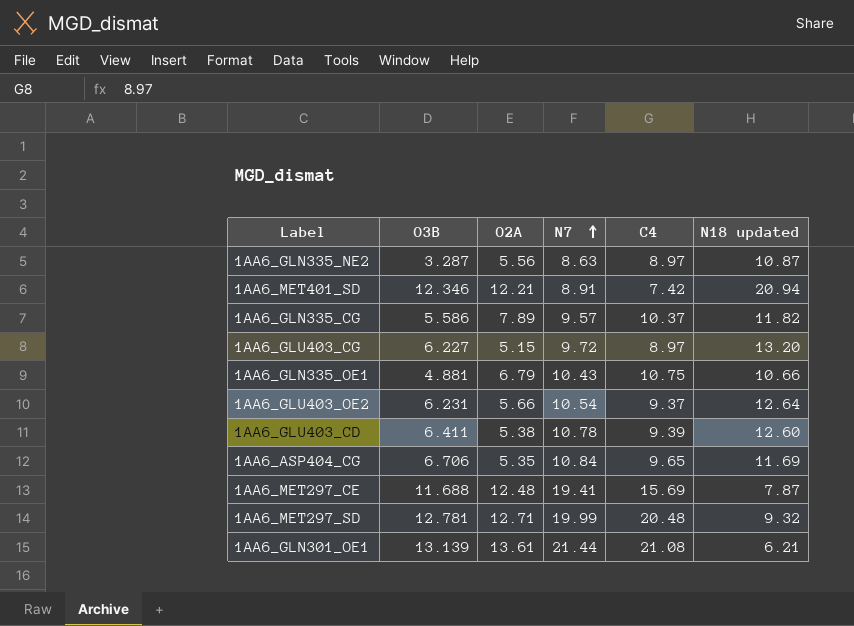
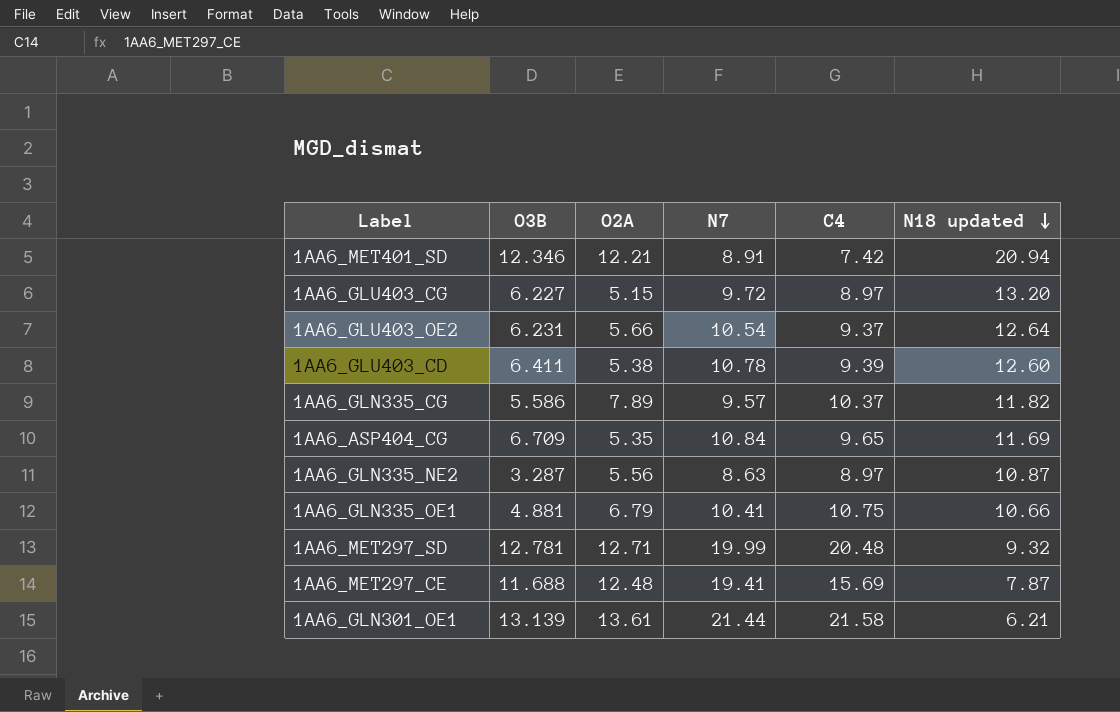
row order: N7 ascending -> N18 updated descending
1AA6_ASP404_CG | O3B: 6.706 -> 6.709
1AA6_GLN335_OE1 | N7: 10.43 -> 10.41
1AA6_GLN301_OE1 | C4: 21.08 -> 21.58

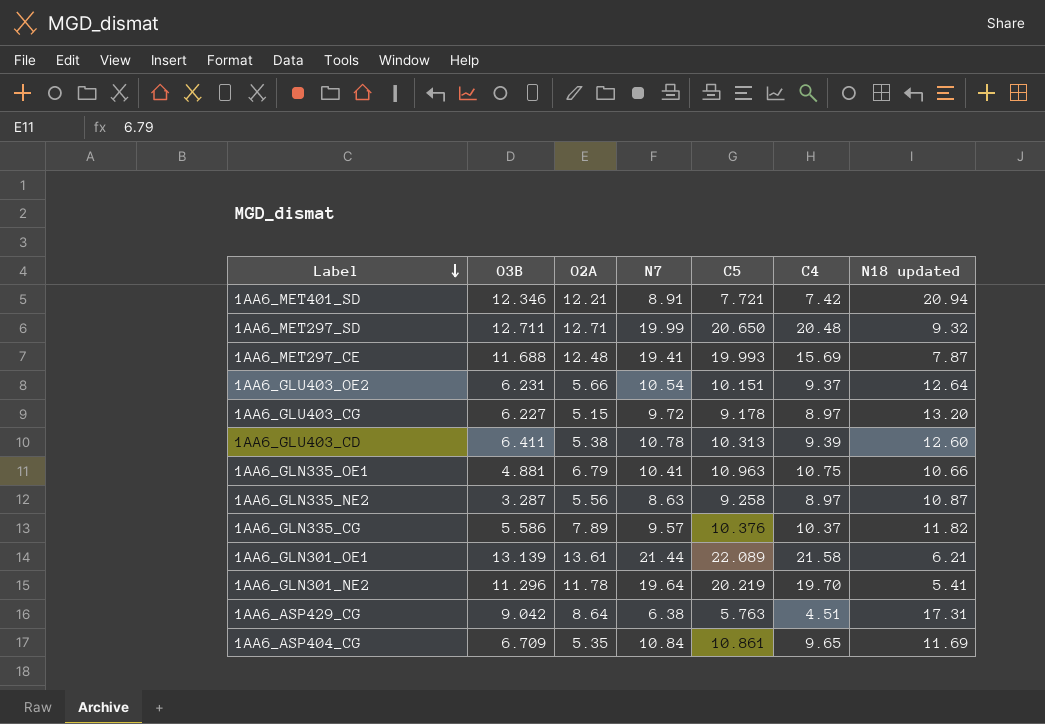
row order: N18 updated descending -> Label descending
column C5 | position: none -> 5
1AA6_MET297_SD | O3B: 12.781 -> 12.711
row 1AA6_GLN301_NE2: none -> 11.296 | 11.78 | 19.64 | 20.219 | 19.70 | 5.41
row 1AA6_ASP429_CG: none -> 9.042 | 8.64 | 6.38 | 5.763 | 4.51 | 17.31

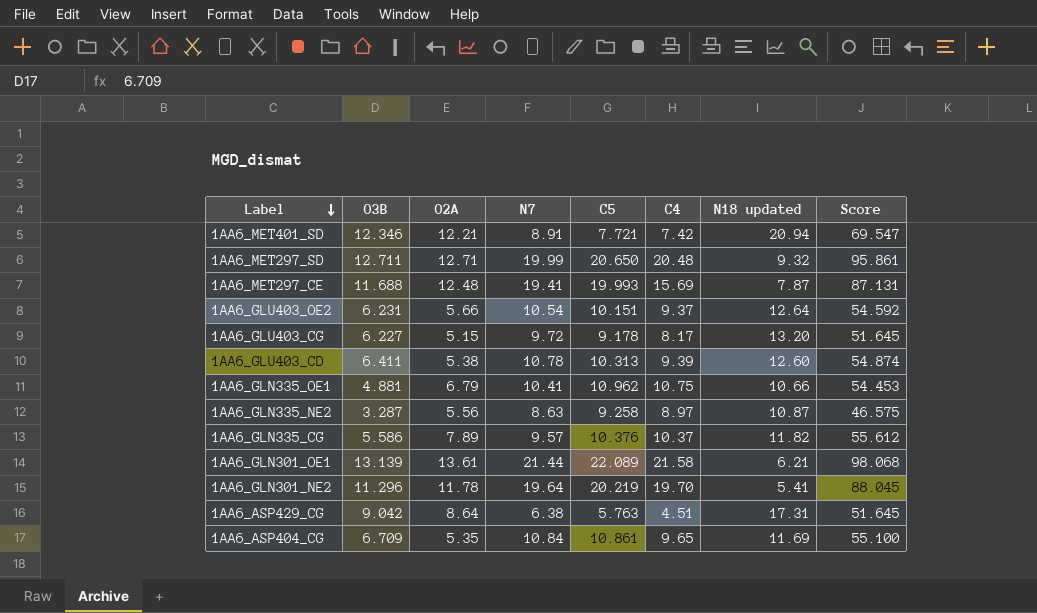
column Score | formula: none -> [O3B] + [O2A] + [N7] + [C5] + [C4] + [N18 updated]
1AA6_GLU403_CG | C4: 8.97 -> 8.17
1AA6_GLN335_OE1 | C5: 10.963 -> 10.962

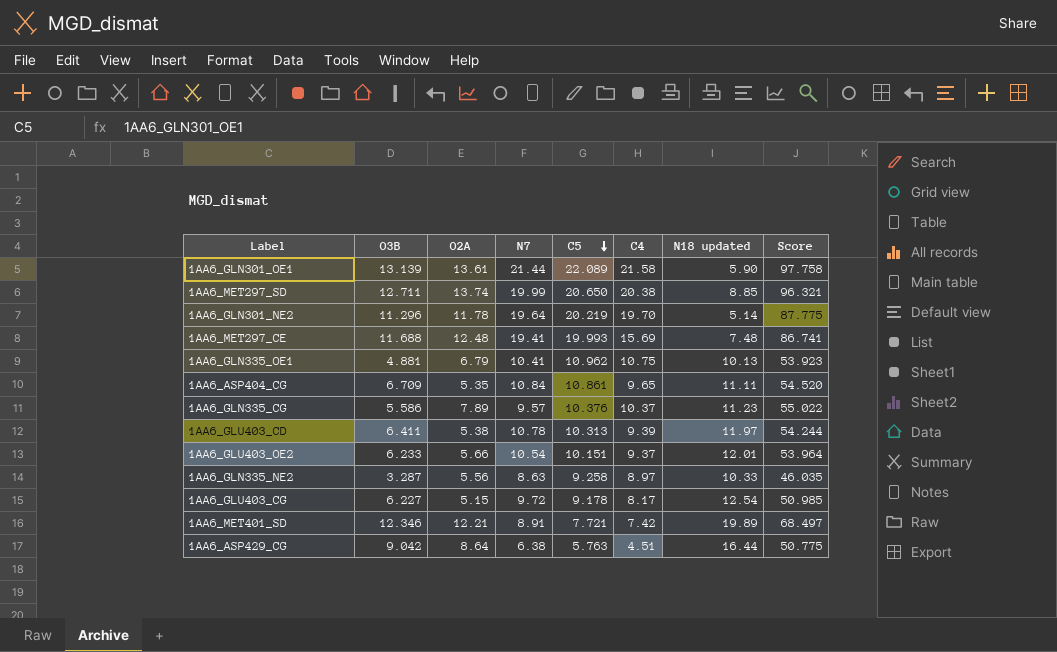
row order: Label descending -> C5 descending
1AA6_GLN301_OE1 | N18 updated: 6.21 -> 5.90
1AA6_GLN301_OE1 | Score: 98.068 -> 97.758
1AA6_MET297_SD | O2A: 12.71 -> 13.74
1AA6_MET297_SD | C4: 20.48 -> 20.38
1AA6_MET297_SD | N18 updated: 9.32 -> 8.85
1AA6_MET297_SD | Score: 95.861 -> 96.321
1AA6_GLN301_NE2 | N18 updated: 5.41 -> 5.14
1AA6_GLN301_NE2 | Score: 88.045 -> 87.775
1AA6_MET297_CE | N18 updated: 7.87 -> 7.48
1AA6_MET297_CE | Score: 87.131 -> 86.741
1AA6_GLN335_OE1 | N18 updated: 10.66 -> 10.13
1AA6_GLN335_OE1 | Score: 54.453 -> 53.923
1AA6_ASP404_CG | N18 updated: 11.69 -> 11.11
1AA6_ASP404_CG | Score: 55.100 -> 54.520
1AA6_GLN335_CG | N18 updated: 11.82 -> 11.23
1AA6_GLN335_CG | Score: 55.612 -> 55.022
1AA6_GLU403_CD | N18 updated: 12.60 -> 11.97
1AA6_GLU403_CD | Score: 54.874 -> 54.244
1AA6_GLU403_OE2 | O3B: 6.231 -> 6.233
1AA6_GLU403_OE2 | N18 updated: 12.64 -> 12.01
1AA6_GLU403_OE2 | Score: 54.592 -> 53.964
1AA6_GLN335_NE2 | N18 updated: 10.87 -> 10.33
1AA6_GLN335_NE2 | Score: 46.575 -> 46.035
1AA6_GLU403_CG | N18 updated: 13.20 -> 12.54
1AA6_GLU403_CG | Score: 51.645 -> 50.985
1AA6_MET401_SD | N18 updated: 20.94 -> 19.89
1AA6_MET401_SD | Score: 69.547 -> 68.497
1AA6_ASP429_CG | N18 updated: 17.31 -> 16.44
1AA6_ASP429_CG | Score: 51.645 -> 50.775

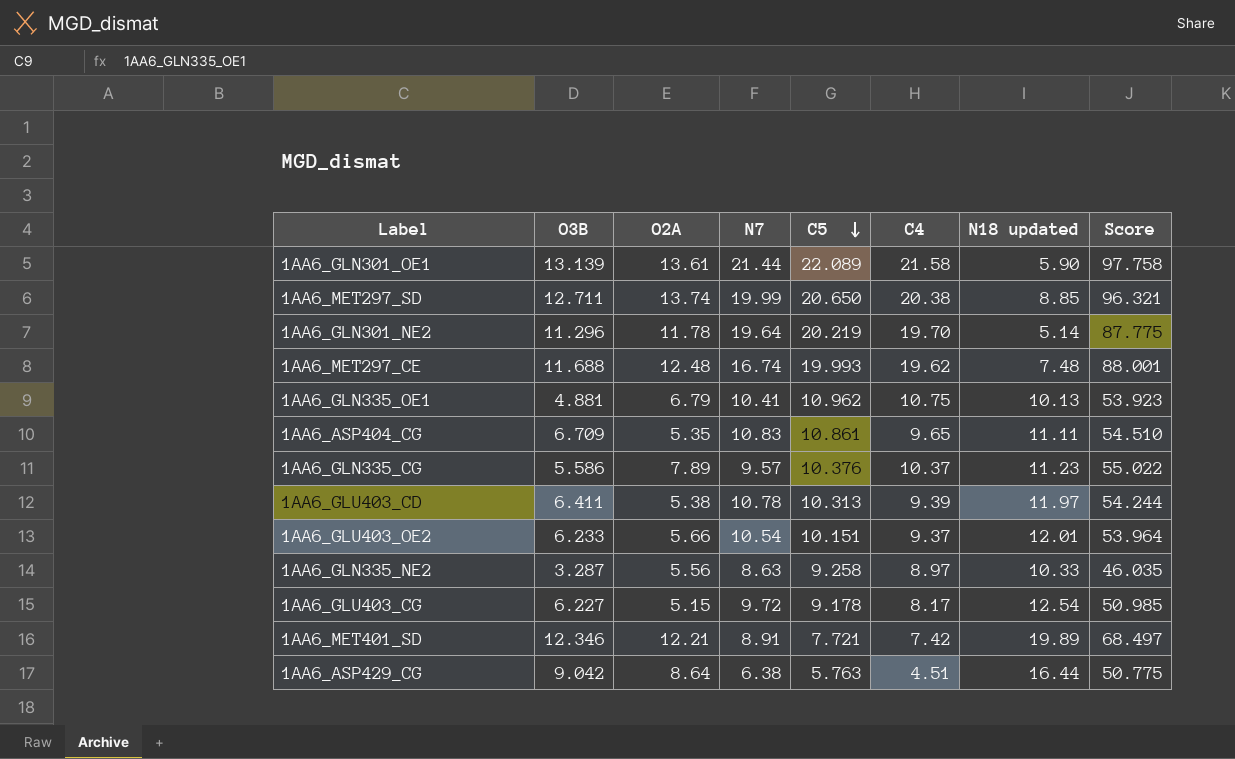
1AA6_MET297_CE | N7: 19.41 -> 16.74
1AA6_MET297_CE | C4: 15.69 -> 19.62
1AA6_MET297_CE | Score: 86.741 -> 88.001
1AA6_ASP404_CG | N7: 10.84 -> 10.83
1AA6_ASP404_CG | Score: 54.520 -> 54.510

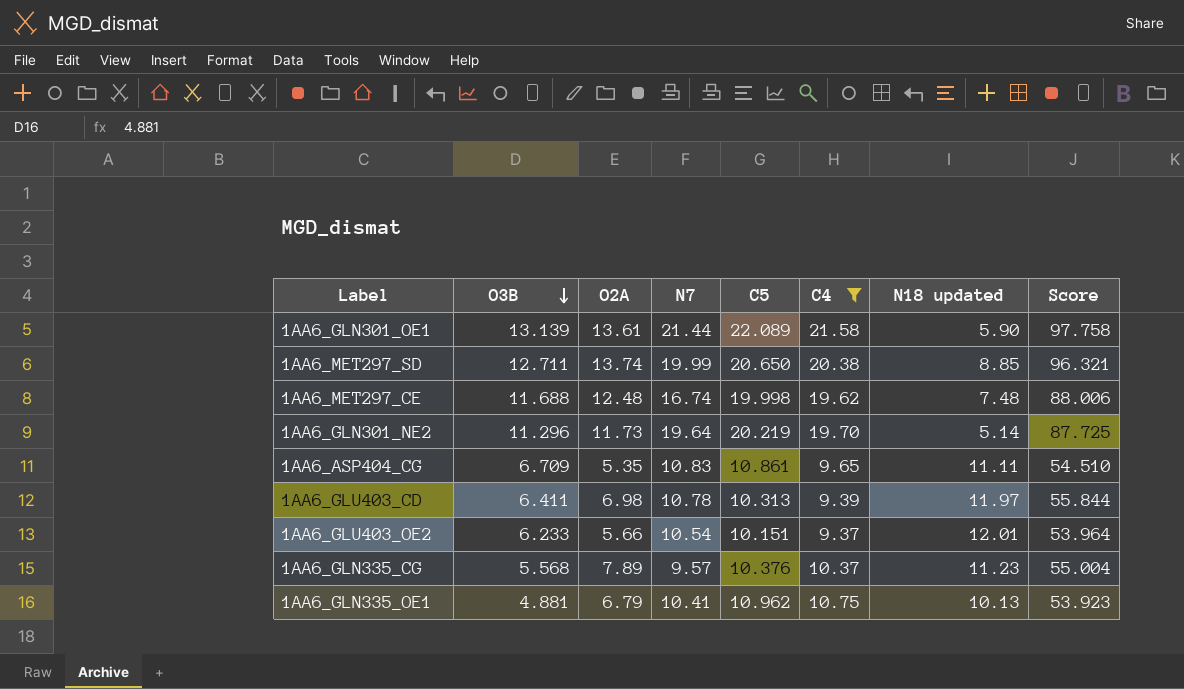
filter: none -> C4 >= 9.37
row order: C5 descending -> O3B descending
1AA6_MET297_CE | C5: 19.993 -> 19.998
1AA6_MET297_CE | Score: 88.001 -> 88.006
1AA6_GLN301_NE2 | O2A: 11.78 -> 11.73
1AA6_GLN301_NE2 | Score: 87.775 -> 87.725
1AA6_GLU403_CD | O2A: 5.38 -> 6.98
1AA6_GLU403_CD | Score: 54.244 -> 55.844
1AA6_GLN335_CG | O3B: 5.586 -> 5.568
1AA6_GLN335_CG | Score: 55.022 -> 55.004

